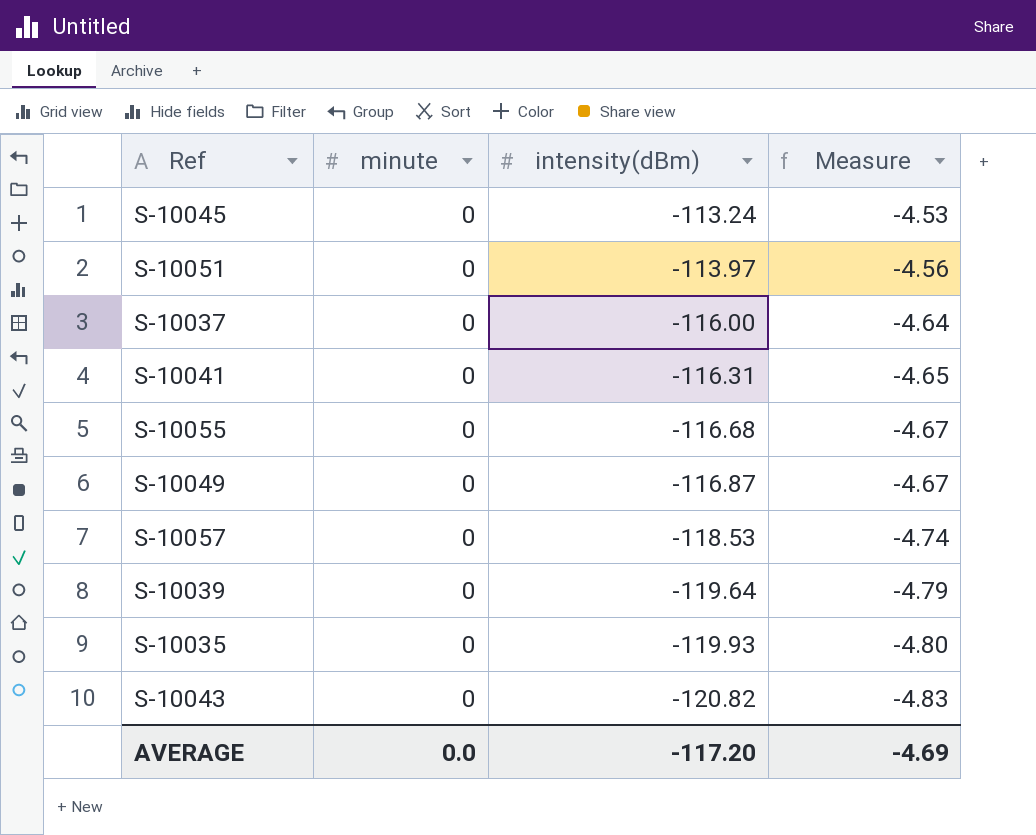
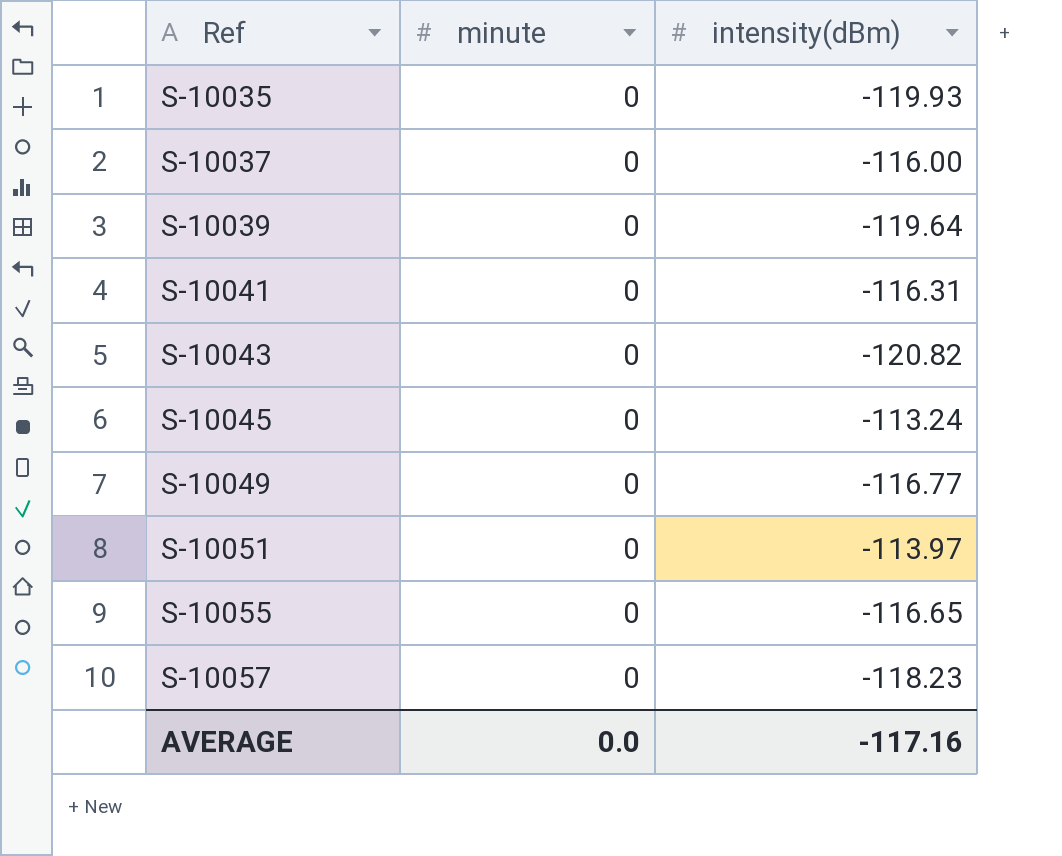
row order: intensity(dBm) descending -> Ref ascending
column Measure | formula: [intensity(dBm)] * 0.04 -> none
S-10049 | intensity(dBm): -116.87 -> -116.77
S-10055 | intensity(dBm): -116.68 -> -116.65
S-10057 | intensity(dBm): -118.53 -> -118.23
AVERAGE | intensity(dBm): -117.20 -> -117.16

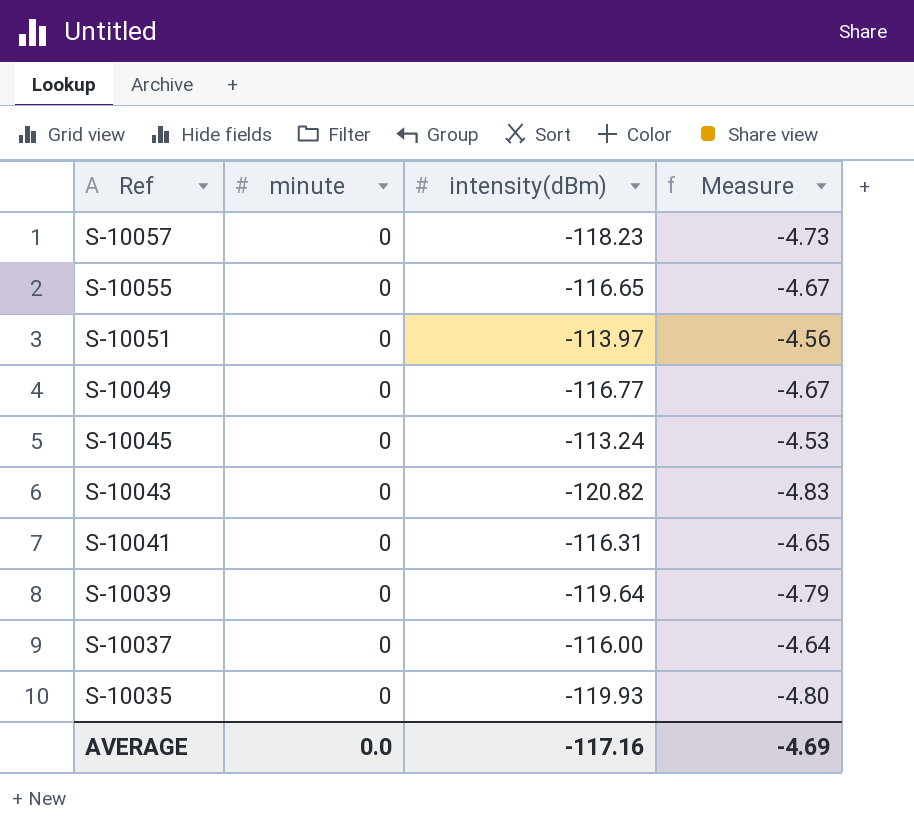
row order: Ref ascending -> Ref descending
column Measure | formula: none -> [intensity(dBm)] * 0.04

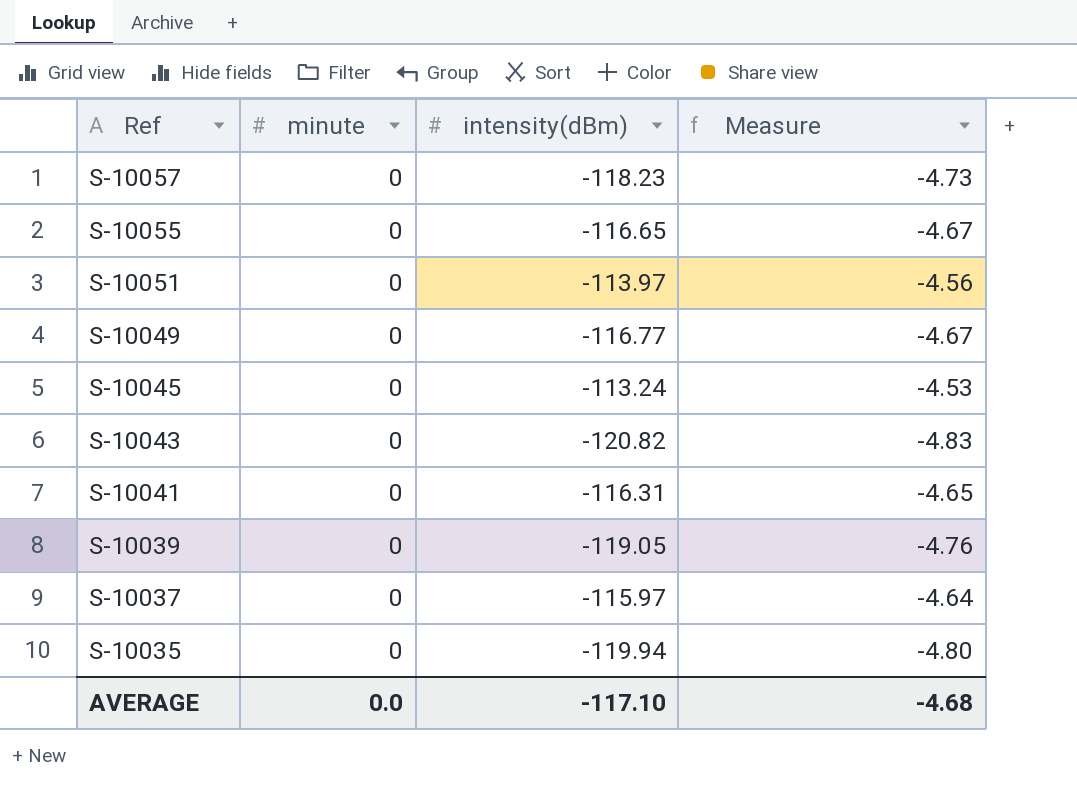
S-10039 | intensity(dBm): -119.64 -> -119.05
S-10039 | Measure: -4.79 -> -4.76
S-10037 | intensity(dBm): -116.00 -> -115.97
S-10035 | intensity(dBm): -119.93 -> -119.94
AVERAGE | intensity(dBm): -117.16 -> -117.10
AVERAGE | Measure: -4.69 -> -4.68

